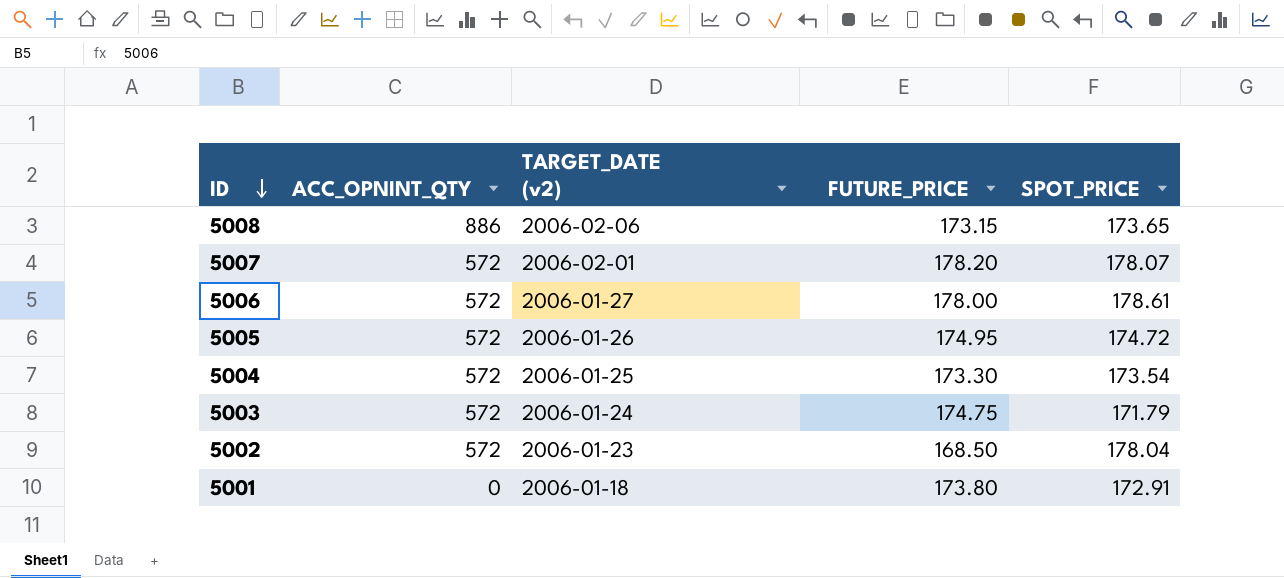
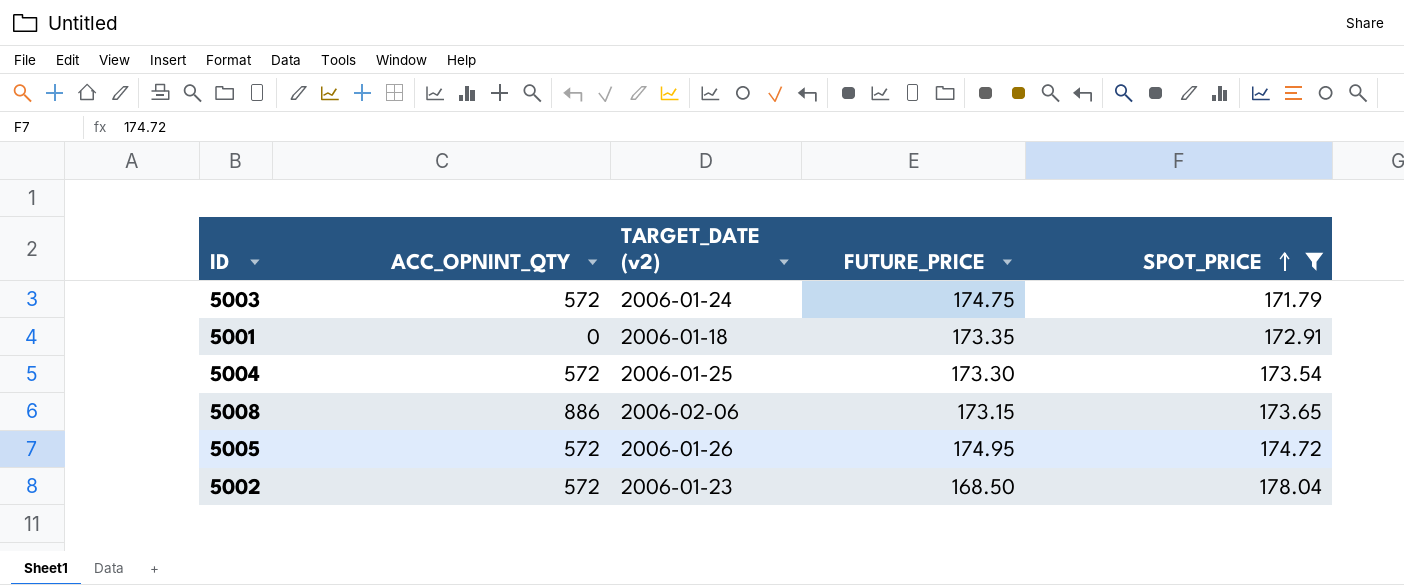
filter: none -> SPOT_PRICE <= 178.04
row order: ID descending -> SPOT_PRICE ascending
5001 | FUTURE_PRICE: 173.80 -> 173.35

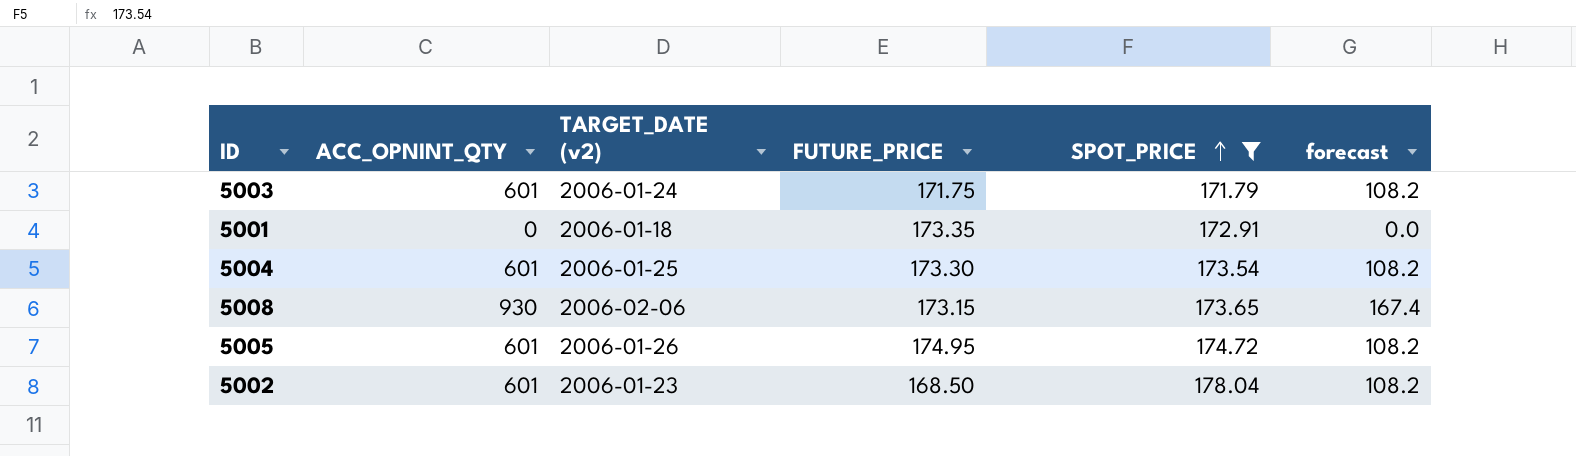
column forecast | formula: none -> [ACC_OPNINT_QTY] * 0.18
5003 | ACC_OPNINT_QTY: 572 -> 601
5003 | FUTURE_PRICE: 174.75 -> 171.75
5004 | ACC_OPNINT_QTY: 572 -> 601
5008 | ACC_OPNINT_QTY: 886 -> 930
5005 | ACC_OPNINT_QTY: 572 -> 601
5002 | ACC_OPNINT_QTY: 572 -> 601

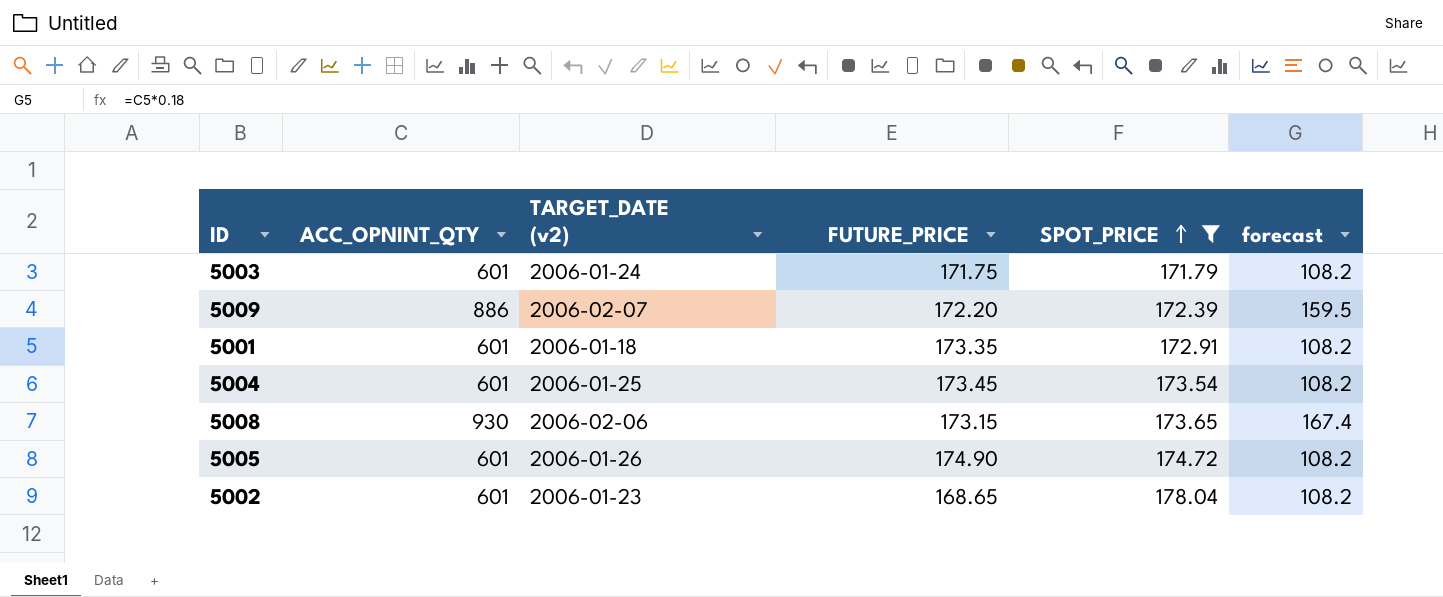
row 5009: none -> 886 | 2006-02-07 | 172.20 | 172.39 | 159.5
5001 | ACC_OPNINT_QTY: 0 -> 601
5001 | forecast: 0.0 -> 108.2
5004 | FUTURE_PRICE: 173.30 -> 173.45
5005 | FUTURE_PRICE: 174.95 -> 174.90
5002 | FUTURE_PRICE: 168.50 -> 168.65

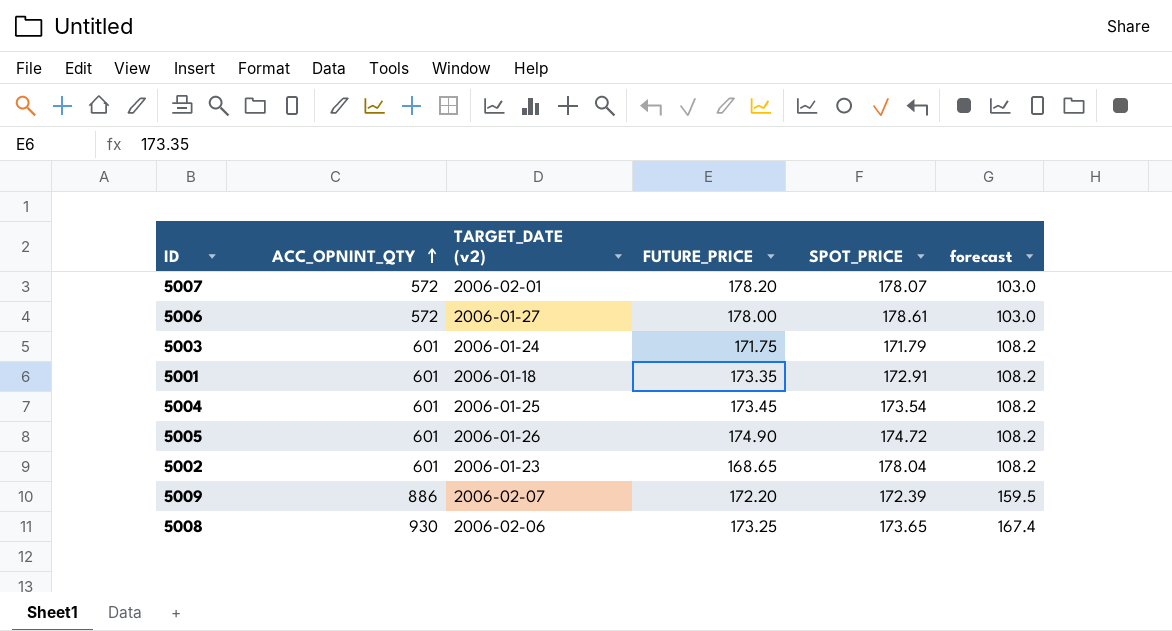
filter: SPOT_PRICE <= 178.04 -> none
row order: SPOT_PRICE ascending -> ACC_OPNINT_QTY ascending
5008 | FUTURE_PRICE: 173.15 -> 173.25

